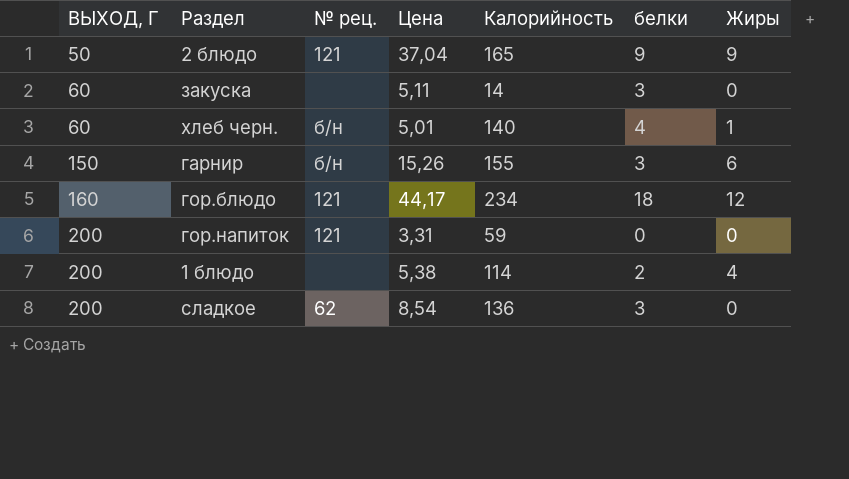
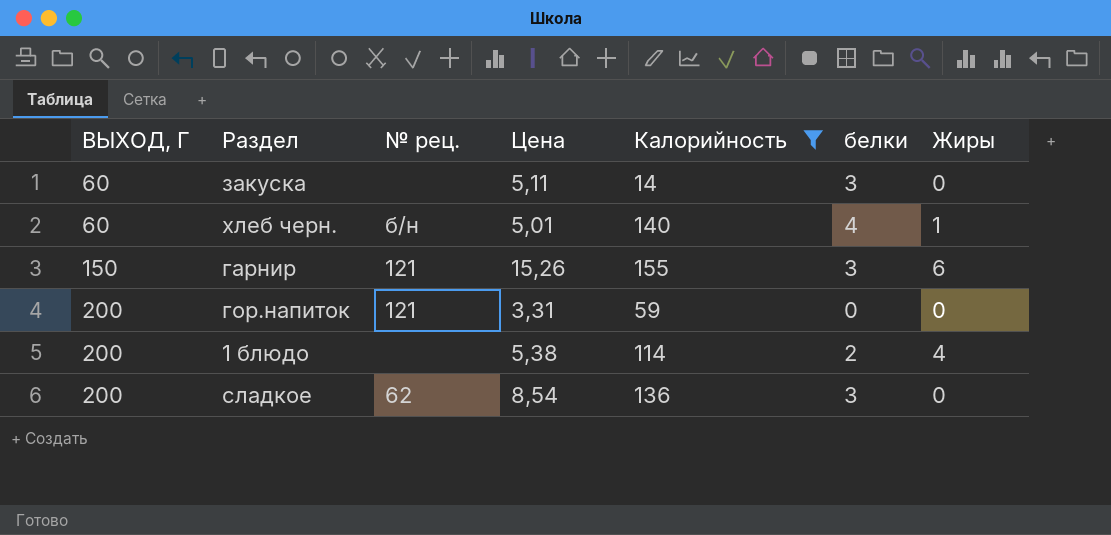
filter: none -> Калорийность <= 155
гарнир | № рец.: б/н -> 121

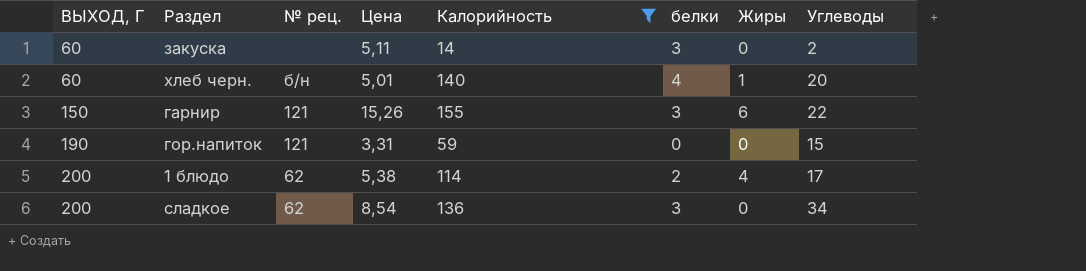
column Углеводы | position: none -> 8
гор.напиток | ВЫХОД, Г: 200 -> 190
1 блюдо | № рец.: none -> 62

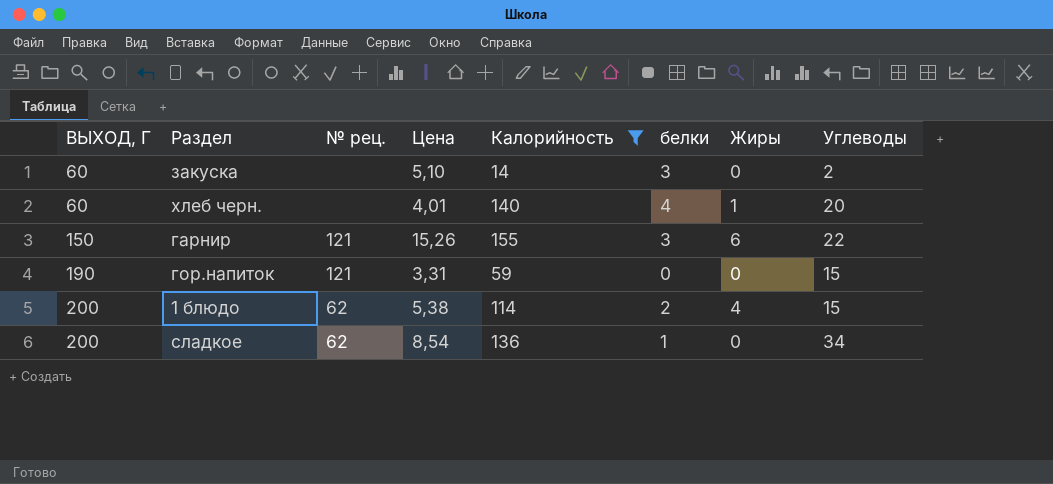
закуска | Цена: 5,11 -> 5,10
хлеб черн. | № рец.: б/н -> none
хлеб черн. | Цена: 5,01 -> 4,01
1 блюдо | Углеводы: 17 -> 15
сладкое | белки: 3 -> 1

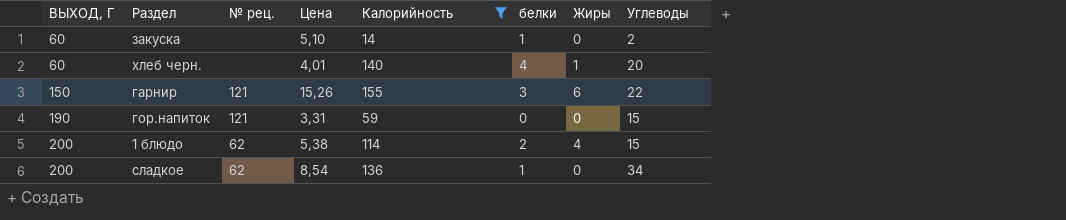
закуска | белки: 3 -> 1

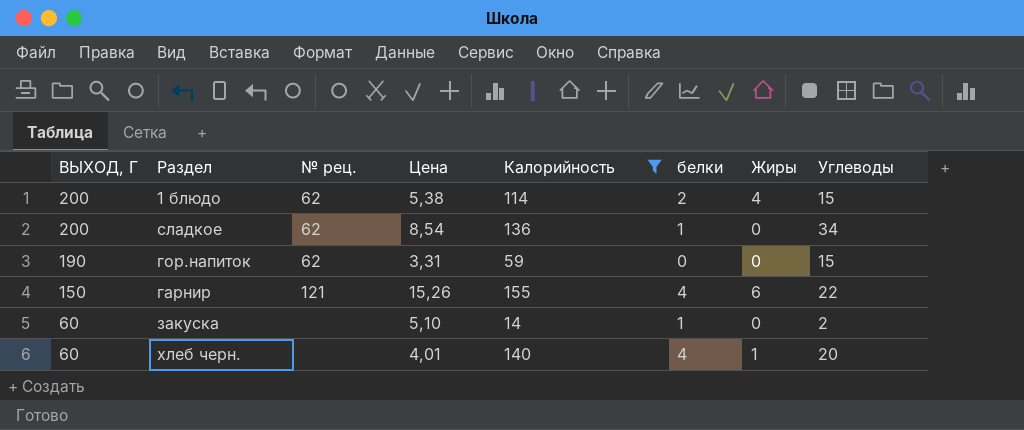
row order: ВЫХОД, Г ascending -> ВЫХОД, Г descending
гор.напиток | № рец.: 121 -> 62
гарнир | белки: 3 -> 4

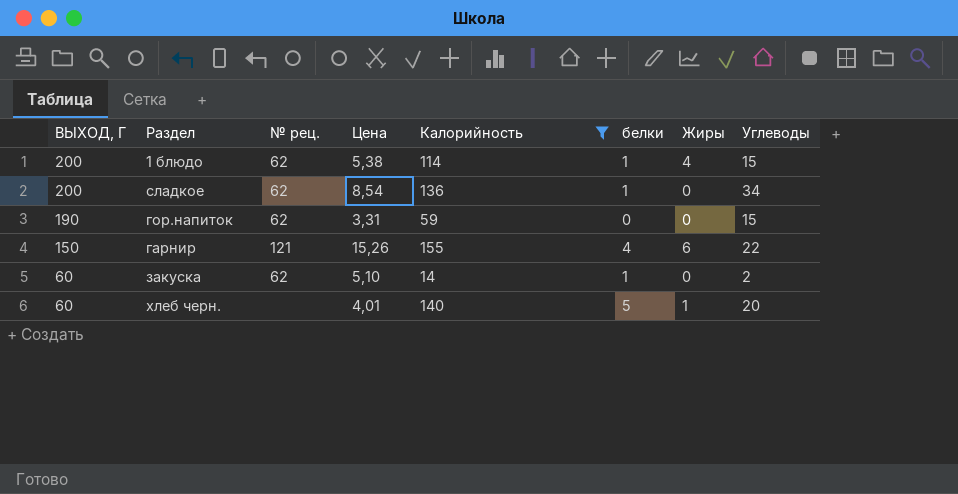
1 блюдо | белки: 2 -> 1
закуска | № рец.: none -> 62
хлеб черн. | белки: 4 -> 5

